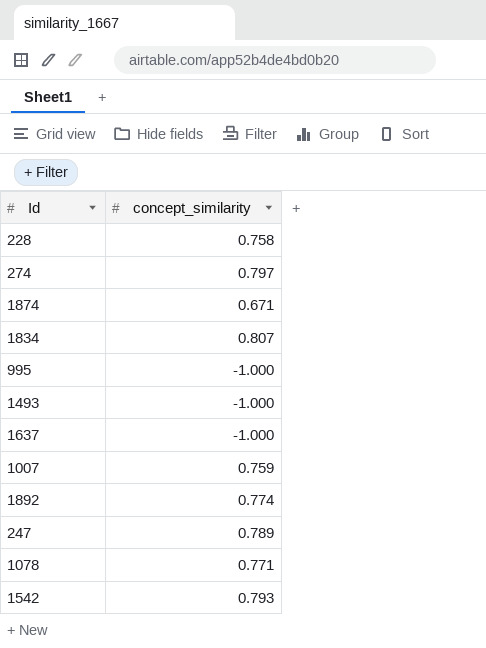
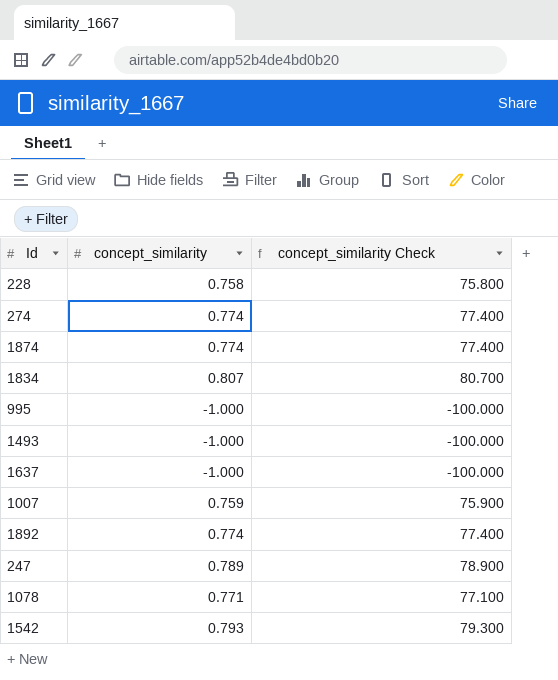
column concept_similarity Check | formula: none -> [concept_similarity] * 100
274 | concept_similarity: 0.797 -> 0.774
1874 | concept_similarity: 0.671 -> 0.774

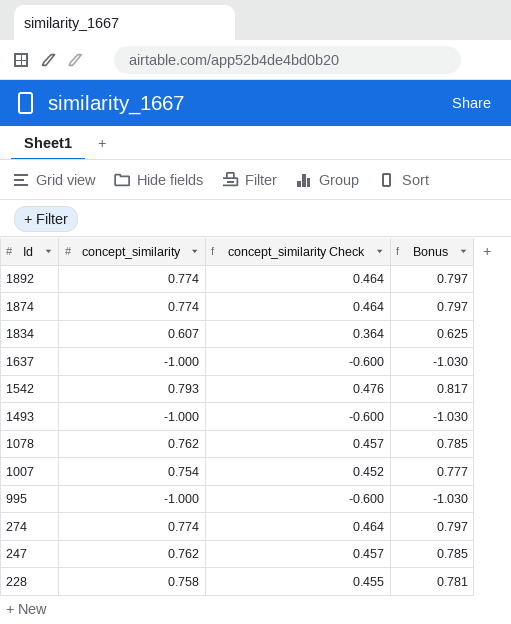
row order: none -> Id descending
column concept_similarity Check | formula: [concept_similarity] * 100 -> [concept_similarity] * 0.6
column Bonus | formula: none -> [concept_similarity] * 1.03
1834 | concept_similarity: 0.807 -> 0.607
1078 | concept_similarity: 0.771 -> 0.762
1007 | concept_similarity: 0.759 -> 0.754
247 | concept_similarity: 0.789 -> 0.762

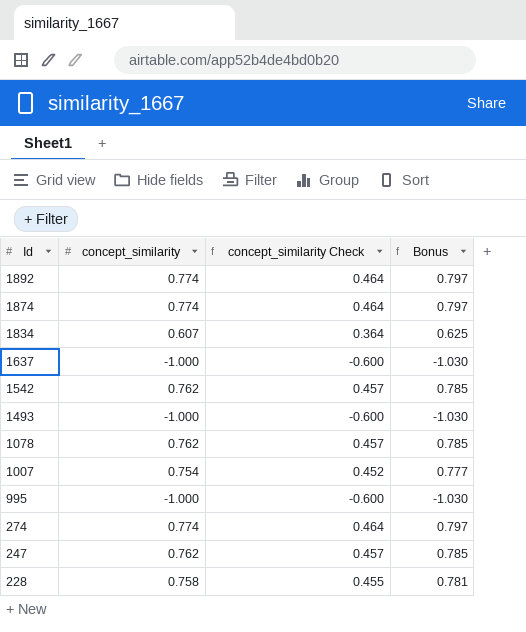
1542 | concept_similarity: 0.793 -> 0.762
1542 | concept_similarity Check: 0.476 -> 0.457
1542 | Bonus: 0.817 -> 0.785

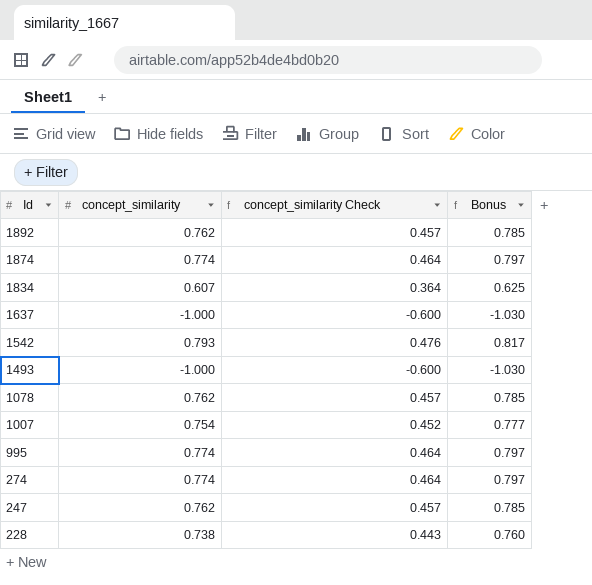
1892 | concept_similarity: 0.774 -> 0.762
1892 | concept_similarity Check: 0.464 -> 0.457
1892 | Bonus: 0.797 -> 0.785
1542 | concept_similarity: 0.762 -> 0.793
1542 | concept_similarity Check: 0.457 -> 0.476
1542 | Bonus: 0.785 -> 0.817
995 | concept_similarity: -1.000 -> 0.774
995 | concept_similarity Check: -0.600 -> 0.464
995 | Bonus: -1.030 -> 0.797
228 | concept_similarity: 0.758 -> 0.738
228 | concept_similarity Check: 0.455 -> 0.443
228 | Bonus: 0.781 -> 0.760

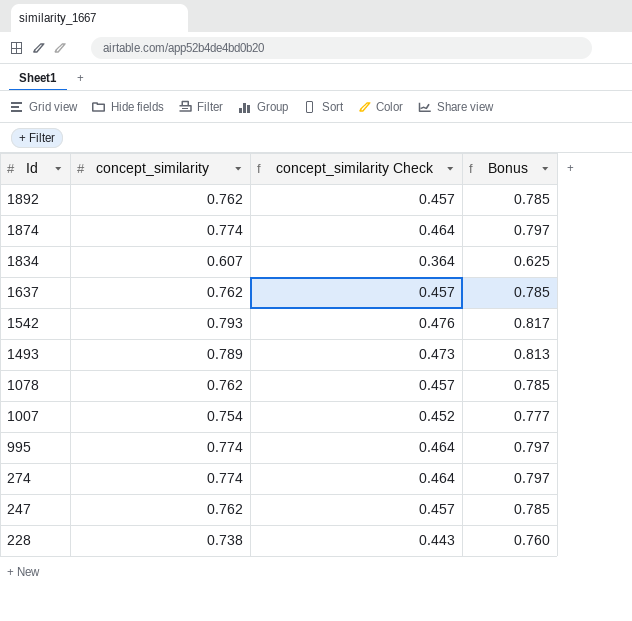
1637 | concept_similarity: -1.000 -> 0.762
1637 | concept_similarity Check: -0.600 -> 0.457
1637 | Bonus: -1.030 -> 0.785
1493 | concept_similarity: -1.000 -> 0.789
1493 | concept_similarity Check: -0.600 -> 0.473
1493 | Bonus: -1.030 -> 0.813

